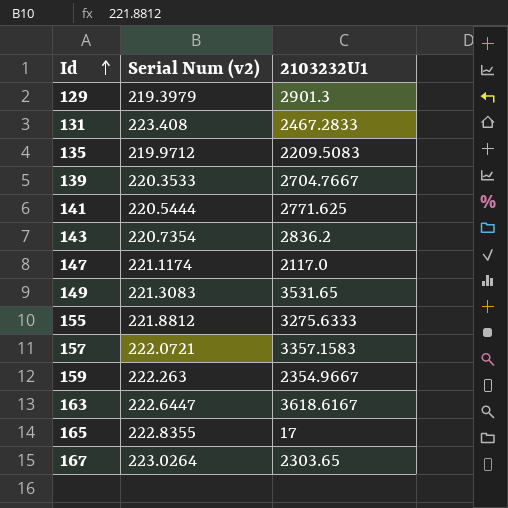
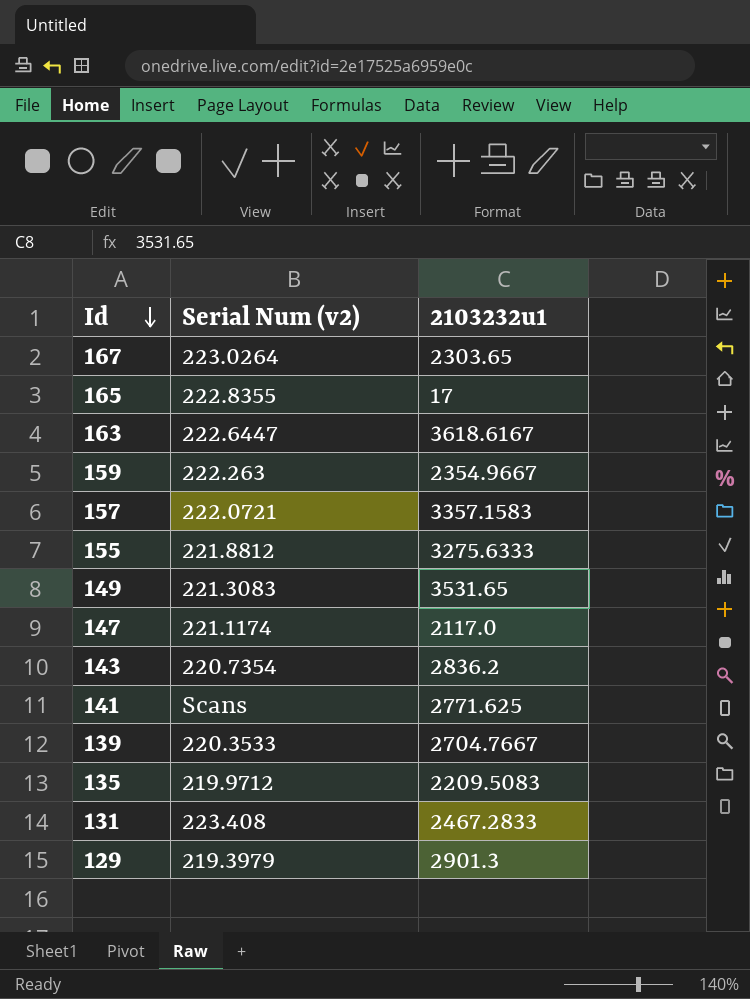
row order: Id ascending -> Id descending
column name: 2103232U1 -> 2103232u1
141 | Serial Num (v2): 220.5444 -> Scans

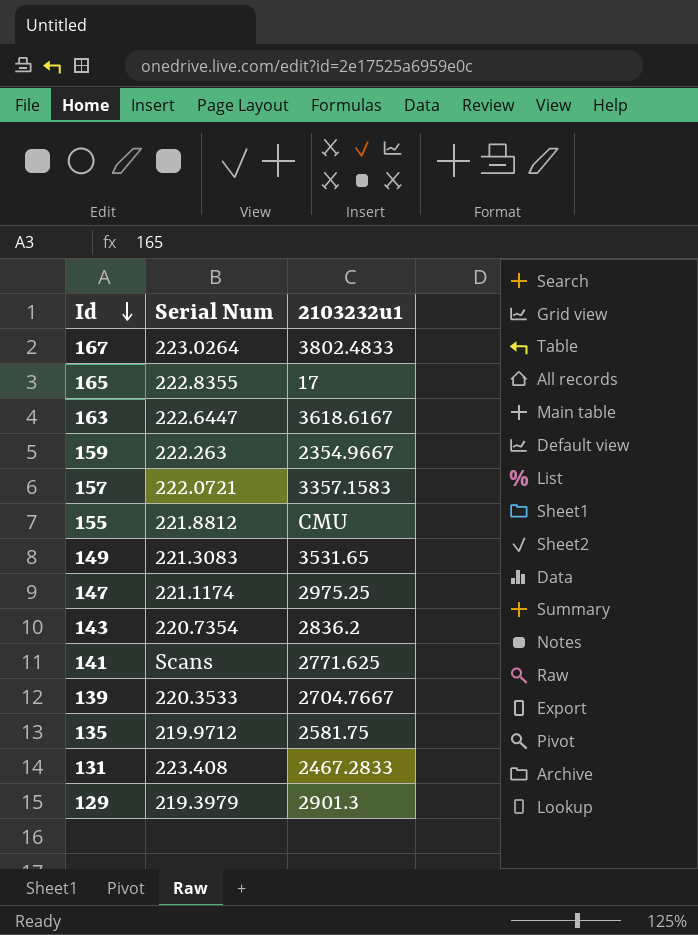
column name: Serial Num (v2) -> Serial Num
167 | 2103232u1: 2303.65 -> 3802.4833
155 | 2103232u1: 3275.6333 -> CMU
147 | 2103232u1: 2117.0 -> 2975.25
135 | 2103232u1: 2209.5083 -> 2581.75

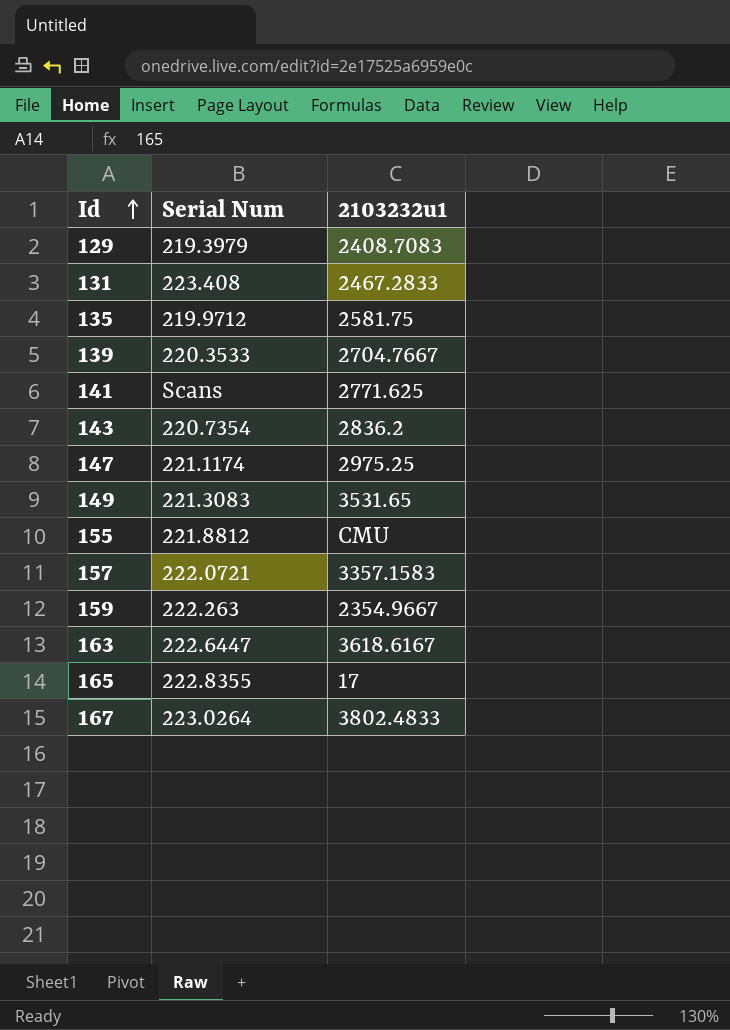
row order: Id descending -> Id ascending
129 | 2103232u1: 2901.3 -> 2408.7083

